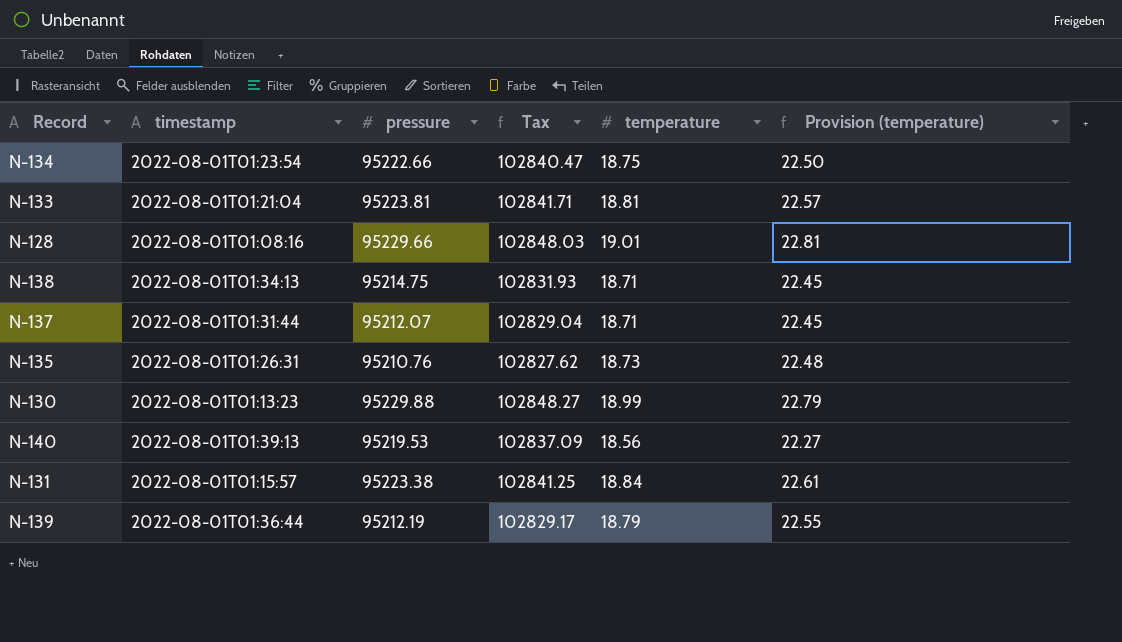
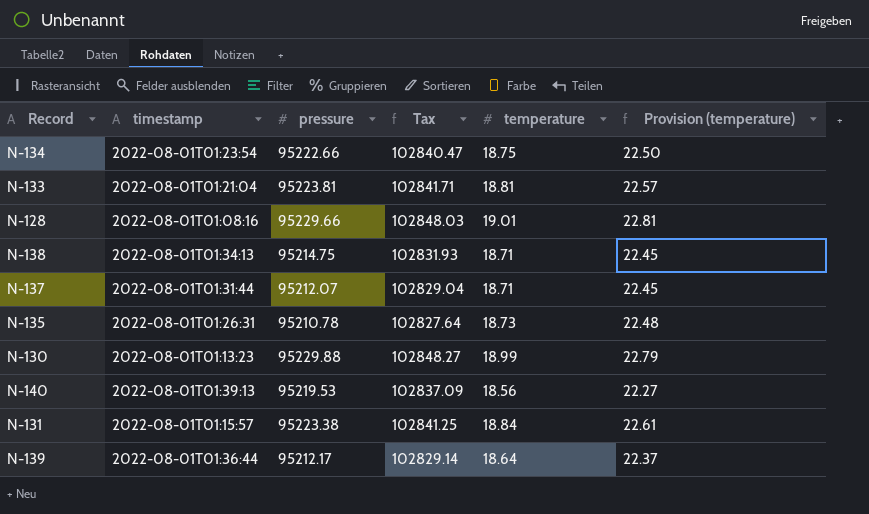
N-135 | pressure: 95210.76 -> 95210.78
N-135 | Tax: 102827.62 -> 102827.64
N-139 | pressure: 95212.19 -> 95212.17
N-139 | Tax: 102829.17 -> 102829.14
N-139 | temperature: 18.79 -> 18.64
N-139 | Provision (temperature): 22.55 -> 22.37

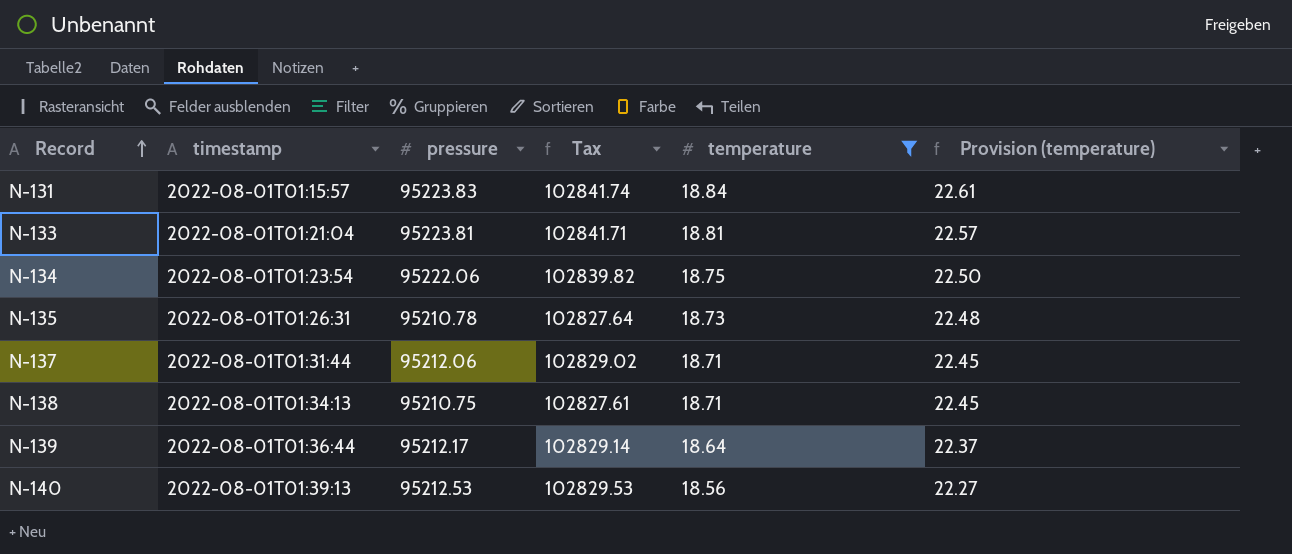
filter: none -> temperature <= 18.84
row order: none -> Record ascending
N-131 | pressure: 95223.38 -> 95223.83
N-131 | Tax: 102841.25 -> 102841.74
N-134 | pressure: 95222.66 -> 95222.06
N-134 | Tax: 102840.47 -> 102839.82
N-137 | pressure: 95212.07 -> 95212.06
N-137 | Tax: 102829.04 -> 102829.02
N-138 | pressure: 95214.75 -> 95210.75
N-138 | Tax: 102831.93 -> 102827.61
N-140 | pressure: 95219.53 -> 95212.53
N-140 | Tax: 102837.09 -> 102829.53

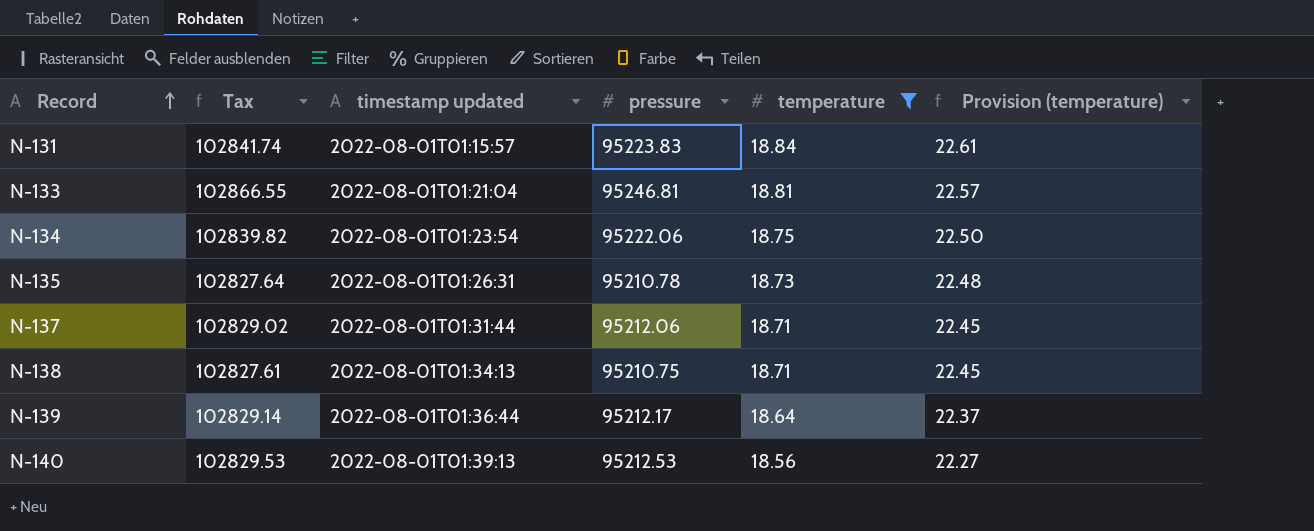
column Tax | position: 4 -> 2
column name: timestamp -> timestamp updated
N-133 | Tax: 102841.71 -> 102866.55
N-133 | pressure: 95223.81 -> 95246.81

